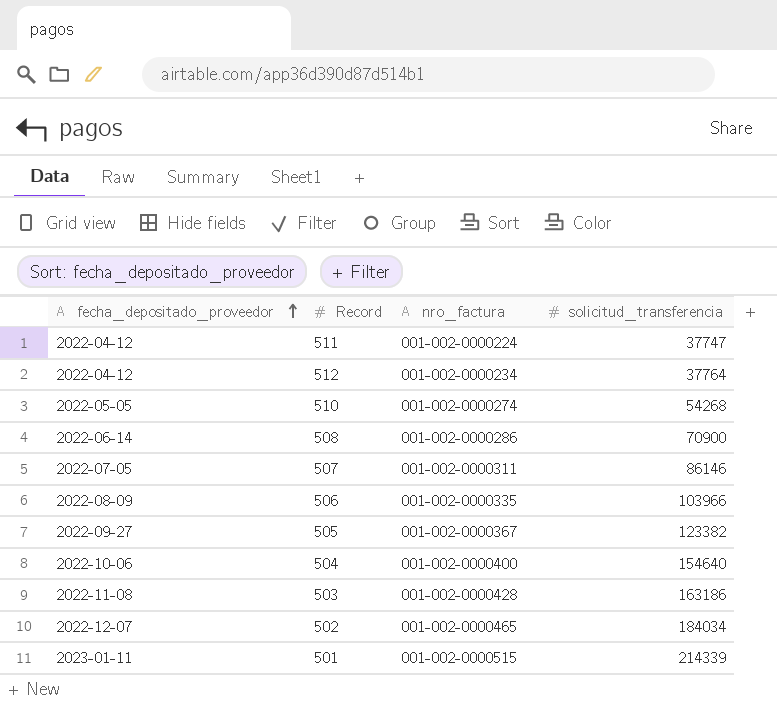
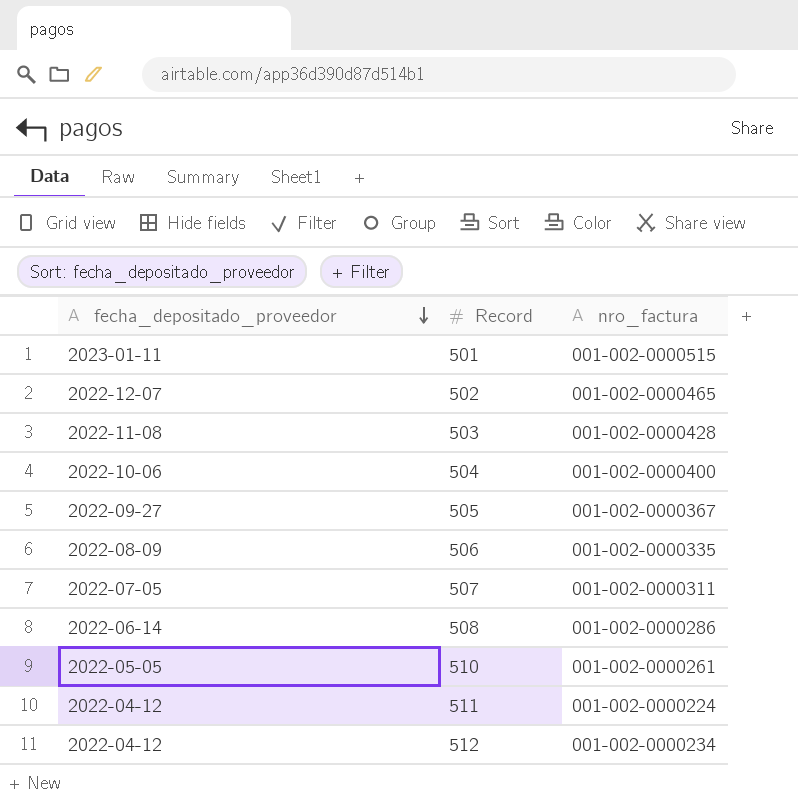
row order: fecha_depositado_proveedor ascending -> fecha_depositado_proveedor descending
column solicitud_transferencia | position: 4 -> none
510 | nro_factura: 001-002-0000274 -> 001-002-0000261

